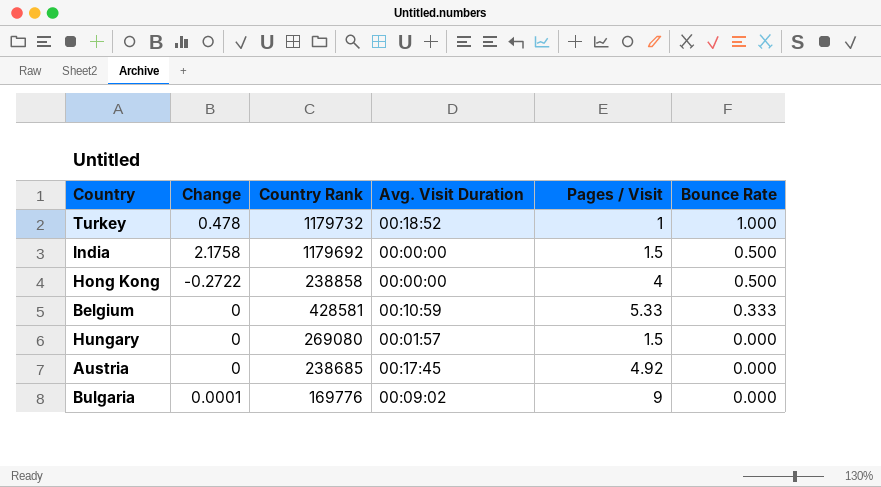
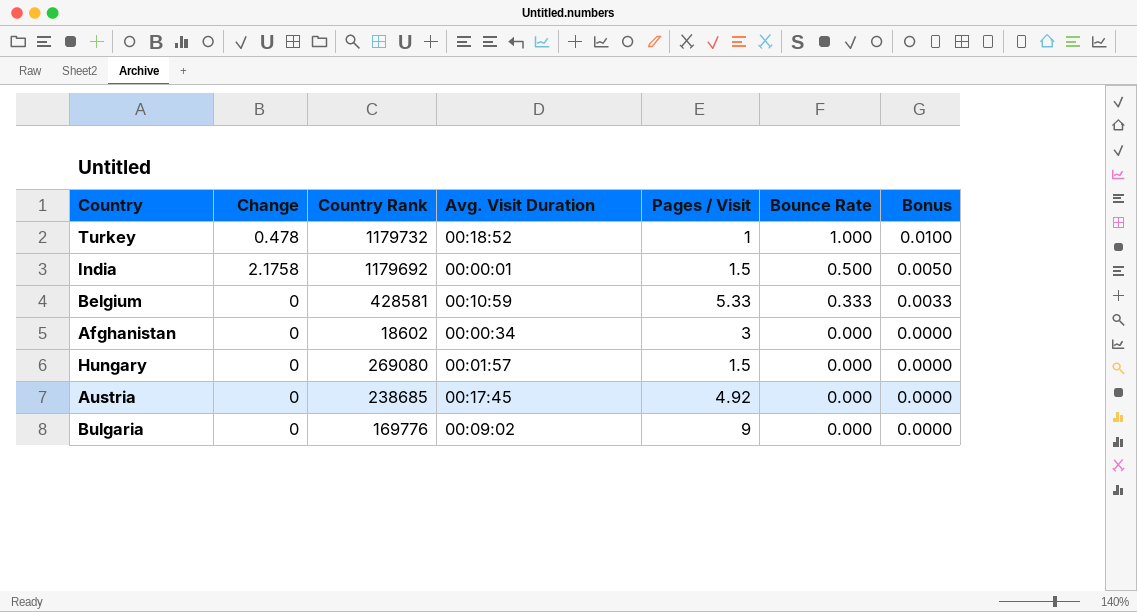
column Bonus | formula: none -> [Bounce Rate] * 0.01
row Hong Kong: -0.2722 | 238858 | 00:00:00 | 4 | 0.500 -> none
India | Avg. Visit Duration: 00:00:00 -> 00:00:01
row Afghanistan: none -> 0 | 18602 | 00:00:34 | 3 | 0.000 | 0.0000
Bulgaria | Change: 0.0001 -> 0

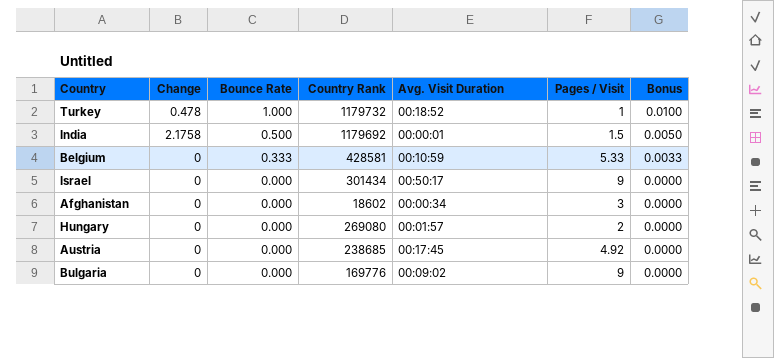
column Bounce Rate | position: 6 -> 3
row Israel: none -> 0 | 0.000 | 301434 | 00:50:17 | 9 | 0.0000
Hungary | Pages / Visit: 1.5 -> 2

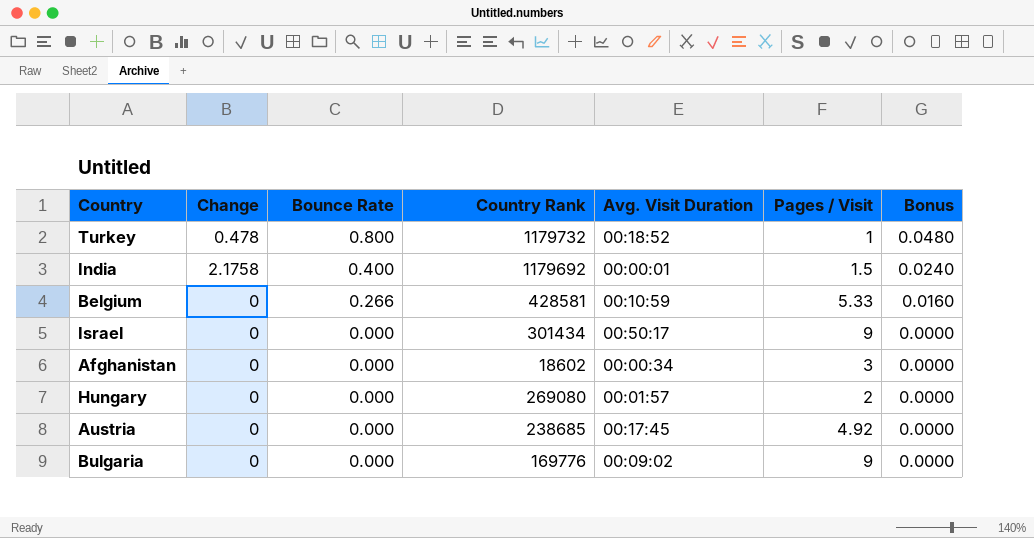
column Bonus | formula: [Bounce Rate] * 0.01 -> [Bounce Rate] * 0.06
Turkey | Bounce Rate: 1.000 -> 0.800
India | Bounce Rate: 0.500 -> 0.400
Belgium | Bounce Rate: 0.333 -> 0.266

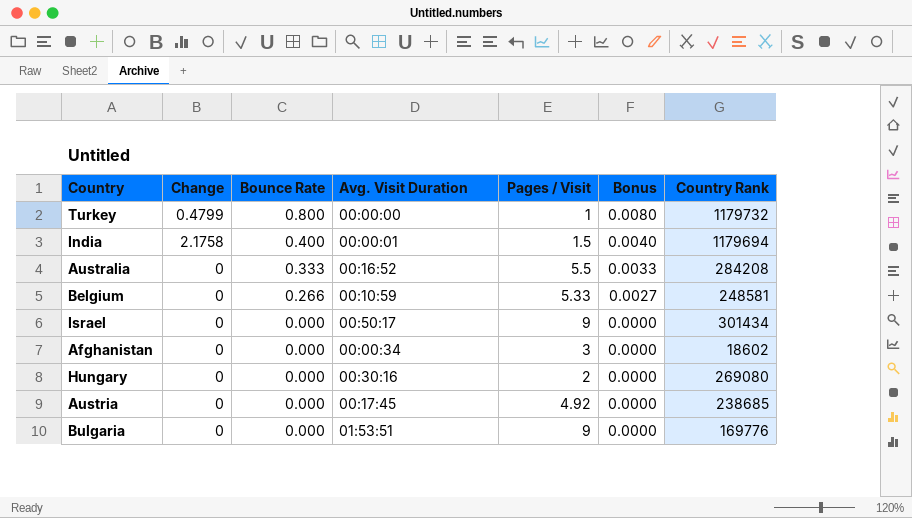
column Bonus | formula: [Bounce Rate] * 0.06 -> [Bounce Rate] * 0.01
column Country Rank | position: 4 -> 7
Turkey | Change: 0.478 -> 0.4799
Turkey | Avg. Visit Duration: 00:18:52 -> 00:00:00
India | Country Rank: 1179692 -> 1179694
row Australia: none -> 0 | 0.333 | 00:16:52 | 5.5 | 0.0033 | 284208
Belgium | Country Rank: 428581 -> 248581
Hungary | Avg. Visit Duration: 00:01:57 -> 00:30:16
Bulgaria | Avg. Visit Duration: 00:09:02 -> 01:53:51

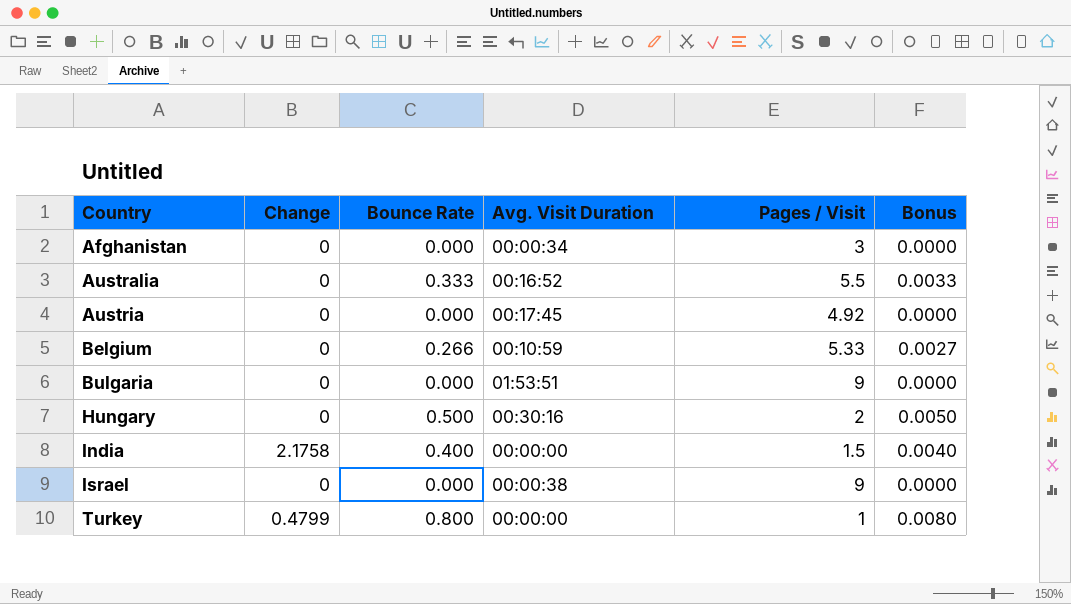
row order: Bounce Rate descending -> Country ascending
column Country Rank | position: 7 -> none
Hungary | Bounce Rate: 0.000 -> 0.500
Hungary | Bonus: 0.0000 -> 0.0050
India | Avg. Visit Duration: 00:00:01 -> 00:00:00
Israel | Avg. Visit Duration: 00:50:17 -> 00:00:38

